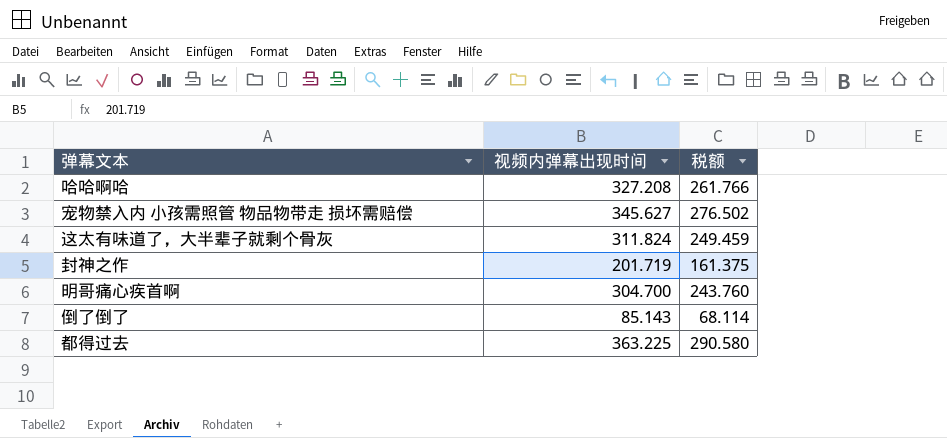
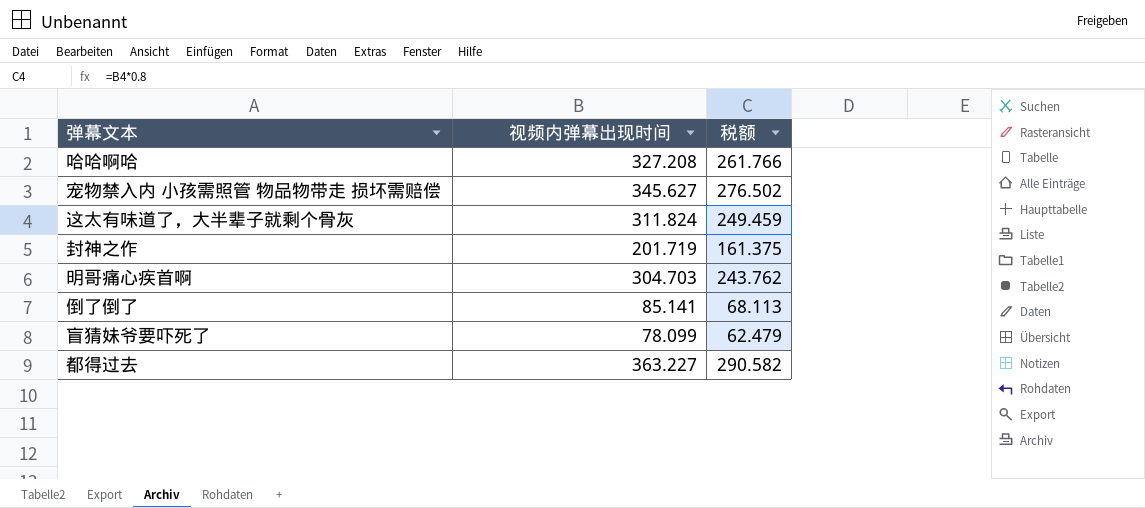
明哥痛心疾首啊 | 视频内弹幕出现时间: 304.700 -> 304.703
明哥痛心疾首啊 | 税额: 243.760 -> 243.762
倒了倒了 | 视频内弹幕出现时间: 85.143 -> 85.141
倒了倒了 | 税额: 68.114 -> 68.113
row 盲猜妹爷要吓死了: none -> 78.099 | 62.479
都得过去 | 视频内弹幕出现时间: 363.225 -> 363.227
都得过去 | 税额: 290.580 -> 290.582

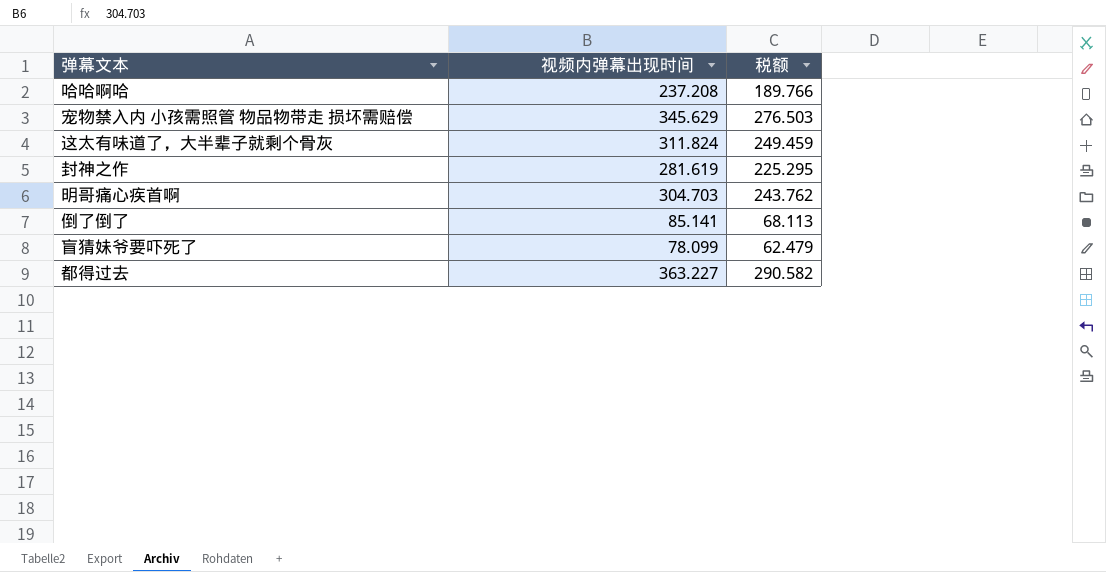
哈哈啊哈 | 视频内弹幕出现时间: 327.208 -> 237.208
哈哈啊哈 | 税额: 261.766 -> 189.766
宠物禁入内 小孩需照管 物品物带走 损坏需赔偿 | 视频内弹幕出现时间: 345.627 -> 345.629
宠物禁入内 小孩需照管 物品物带走 损坏需赔偿 | 税额: 276.502 -> 276.503
封神之作 | 视频内弹幕出现时间: 201.719 -> 281.619
封神之作 | 税额: 161.375 -> 225.295

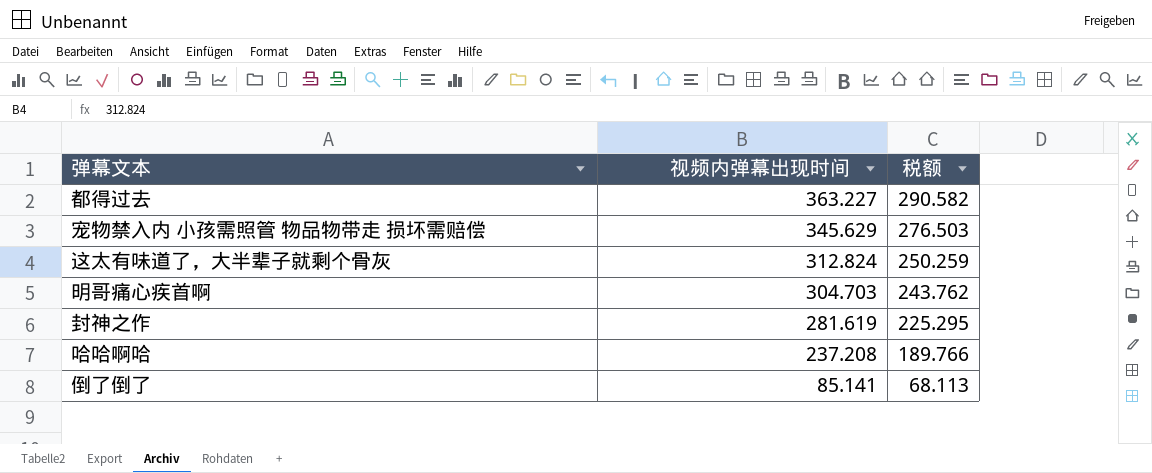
row order: none -> 视频内弹幕出现时间 descending
row 盲猜妹爷要吓死了: 78.099 | 62.479 -> none
这太有味道了，大半辈子就剩个骨灰 | 视频内弹幕出现时间: 311.824 -> 312.824
这太有味道了，大半辈子就剩个骨灰 | 税额: 249.459 -> 250.259

